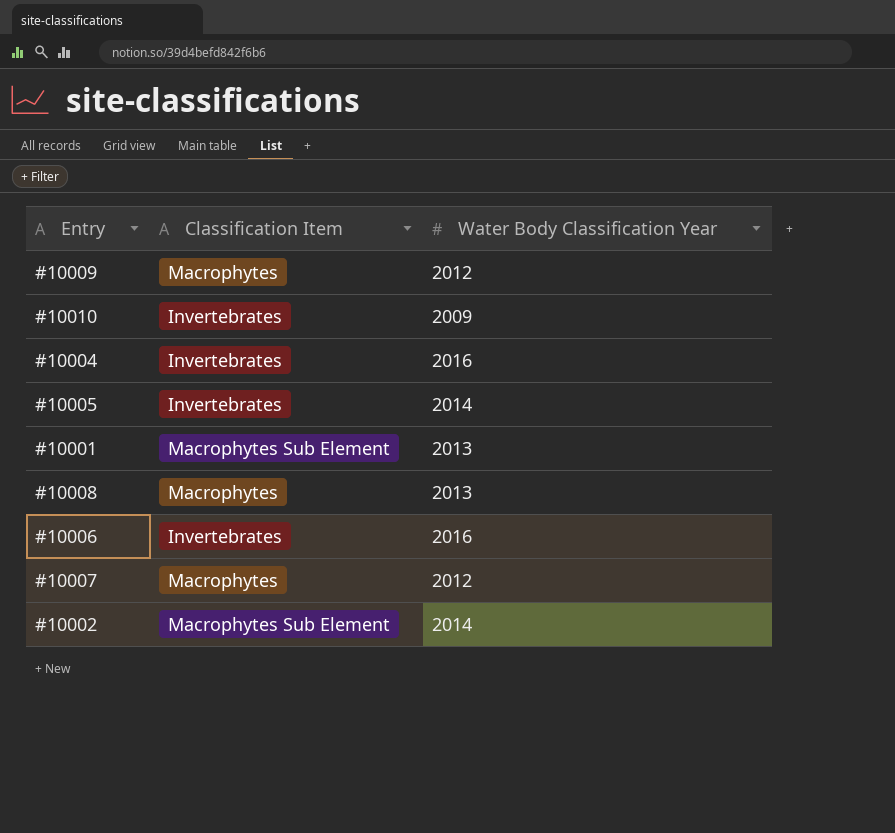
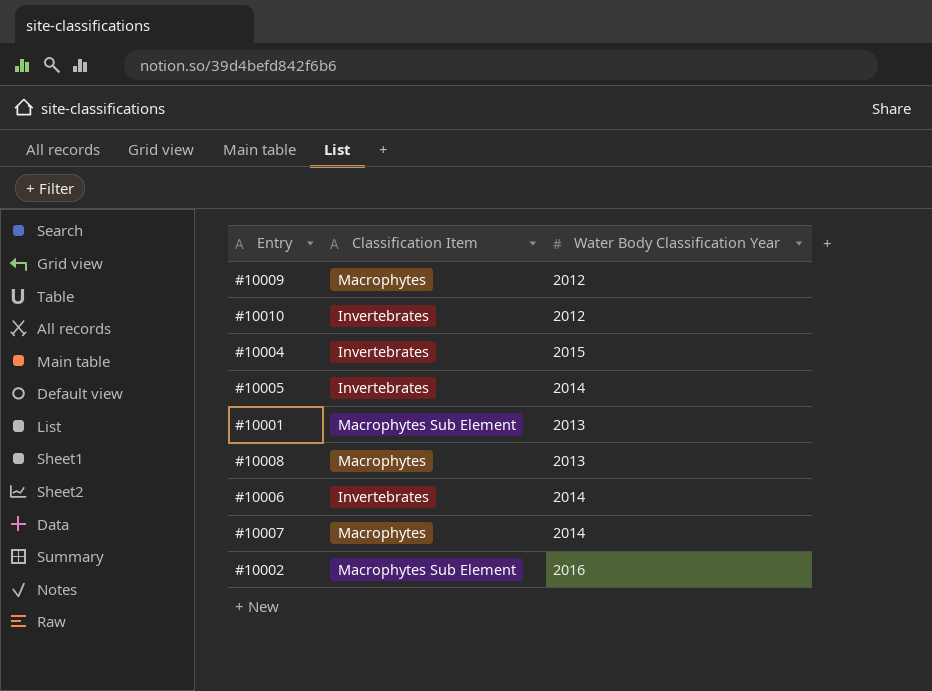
#10010 | Water Body Classification Year: 2009 -> 2012
#10004 | Water Body Classification Year: 2016 -> 2015
#10006 | Water Body Classification Year: 2016 -> 2014
#10007 | Water Body Classification Year: 2012 -> 2014
#10002 | Water Body Classification Year: 2014 -> 2016

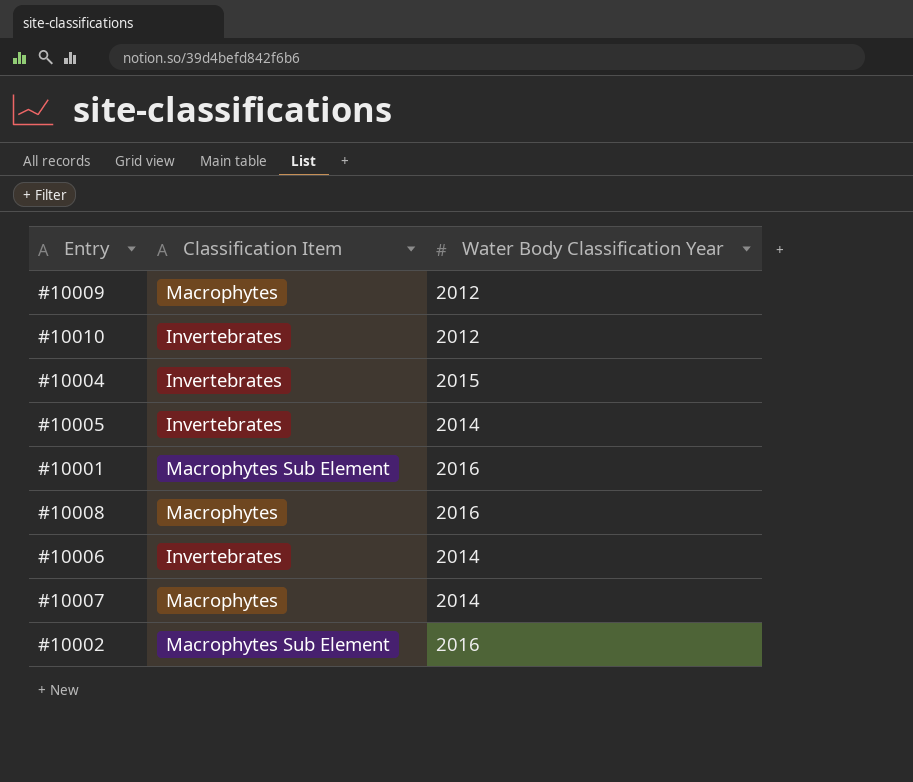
#10001 | Water Body Classification Year: 2013 -> 2016
#10008 | Water Body Classification Year: 2013 -> 2016

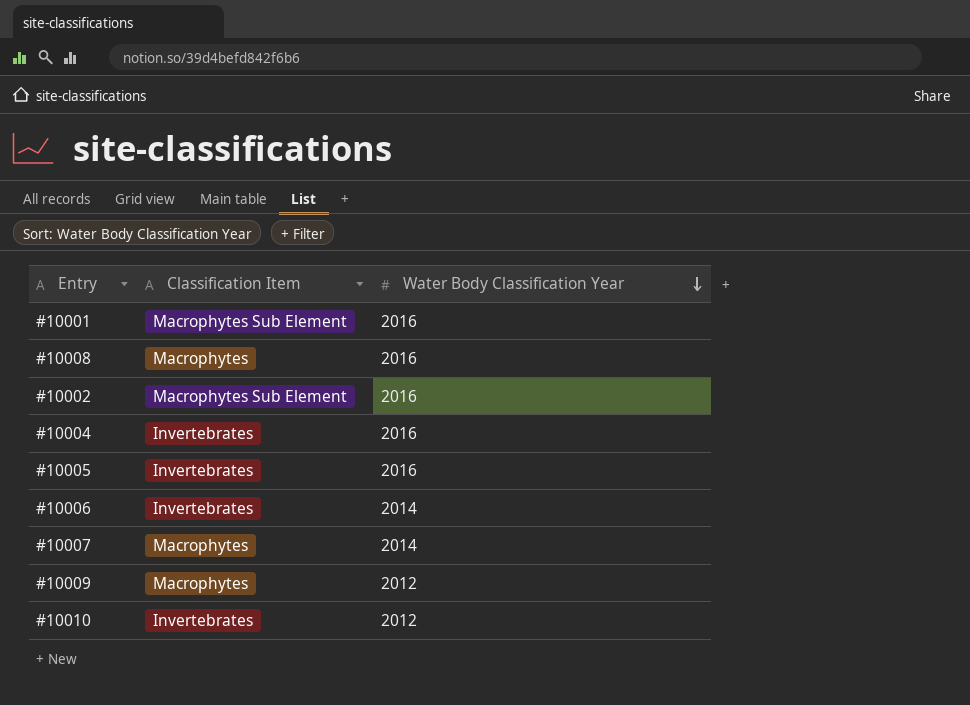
row order: none -> Water Body Classification Year descending
#10004 | Water Body Classification Year: 2015 -> 2016
#10005 | Water Body Classification Year: 2014 -> 2016

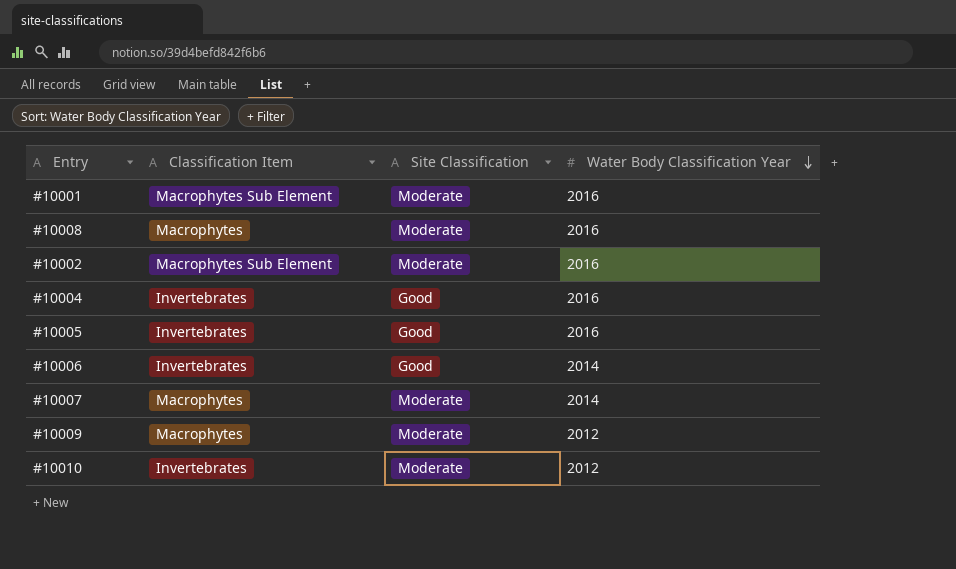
column Site Classification | position: none -> 3

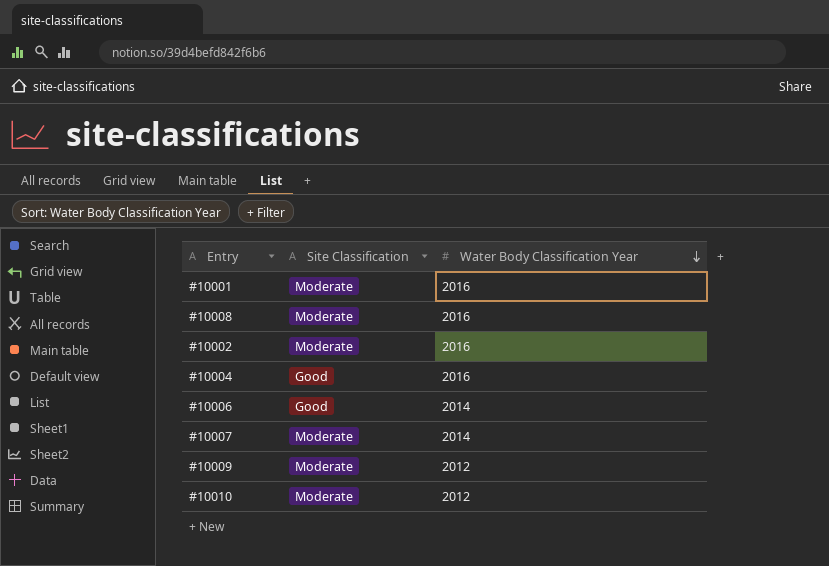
column Classification Item | position: 2 -> none
row #10005: Invertebrates | Good | 2016 -> none

